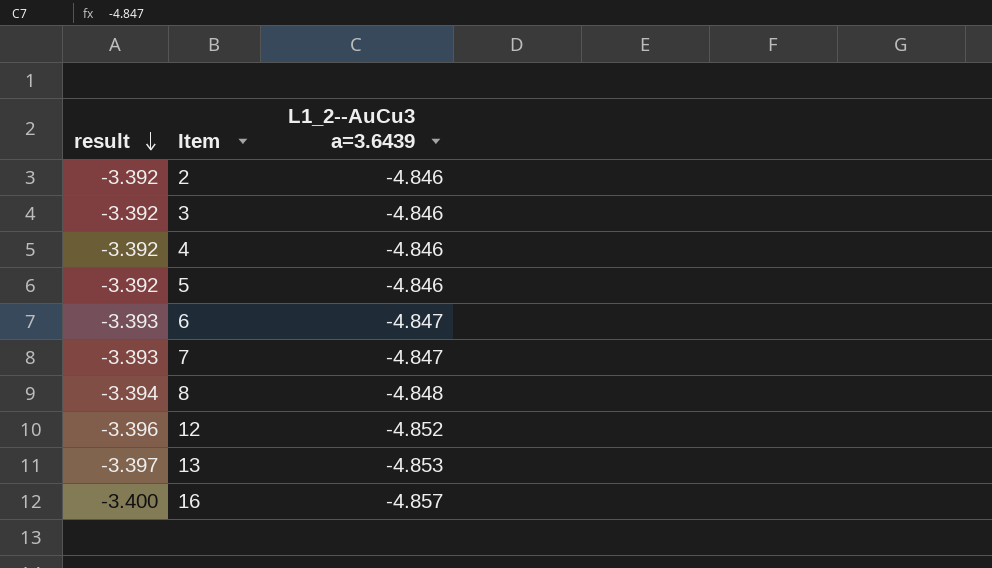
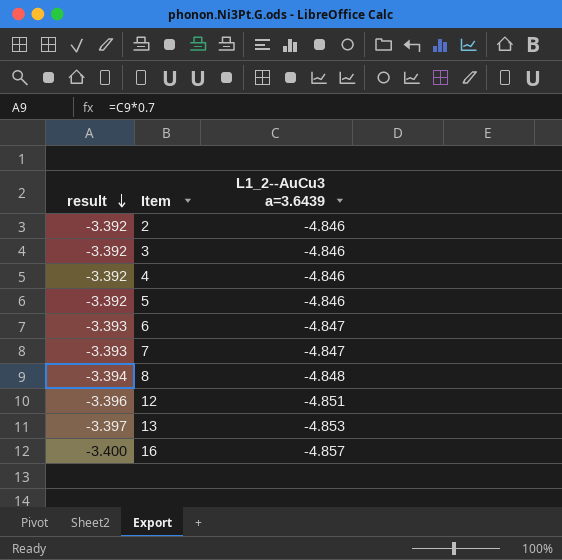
12 | L1_2--AuCu3 a=3.6439: -4.852 -> -4.851

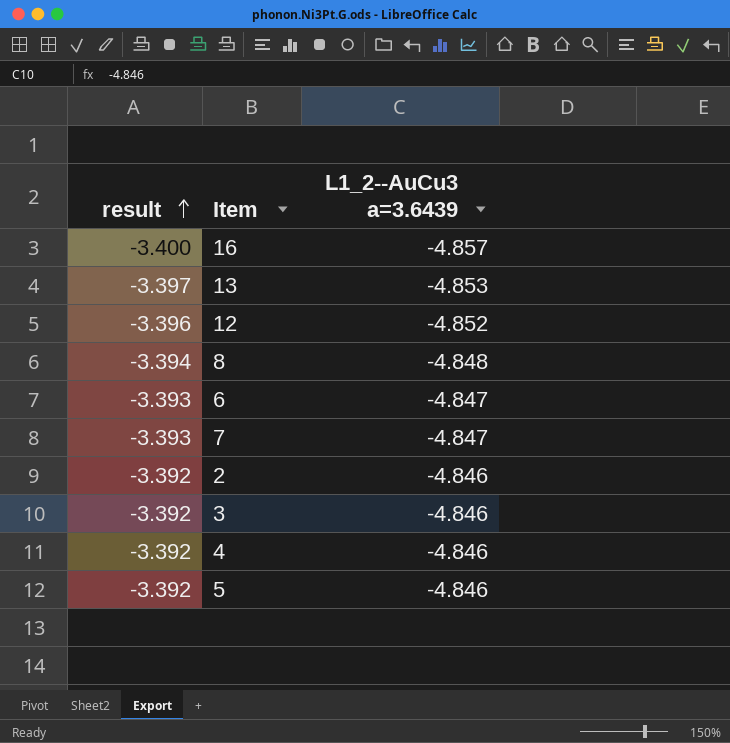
row order: result descending -> result ascending
12 | L1_2--AuCu3 a=3.6439: -4.851 -> -4.852

